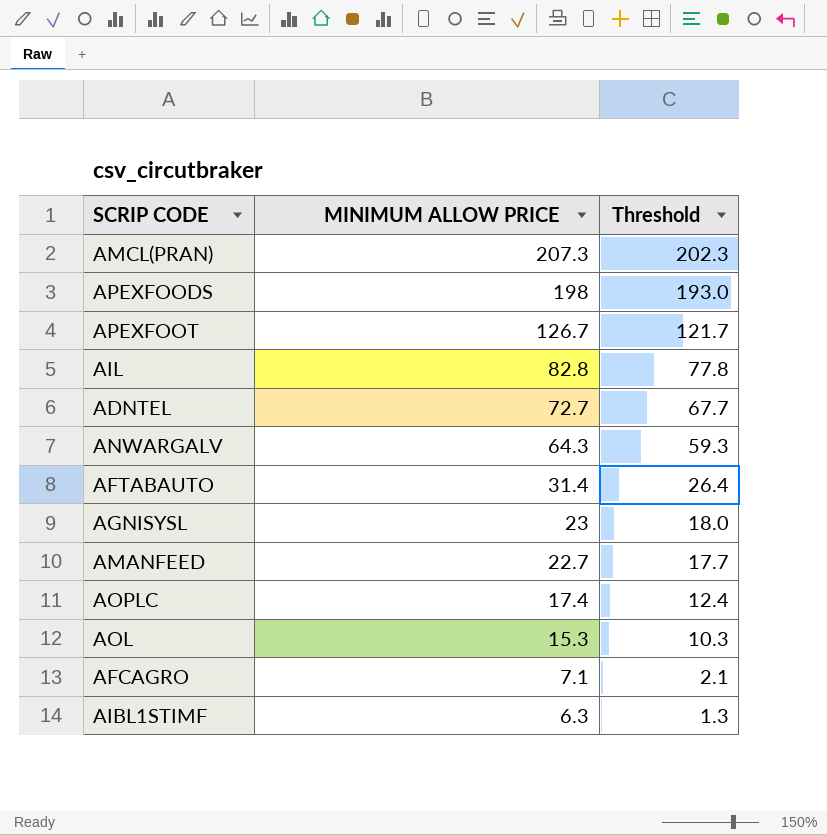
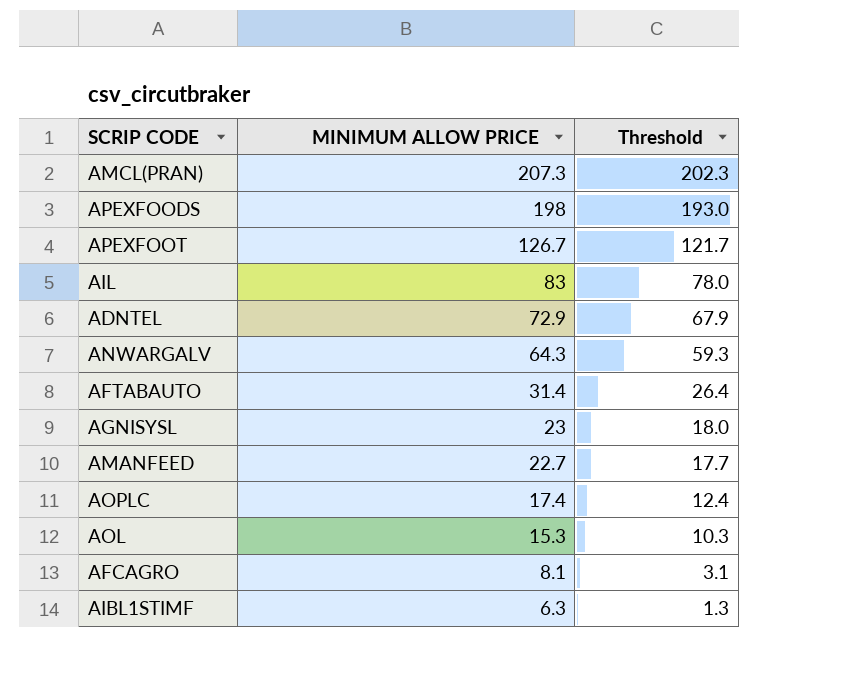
AIL | MINIMUM ALLOW PRICE: 82.8 -> 83
AIL | Threshold: 77.8 -> 78.0
ADNTEL | MINIMUM ALLOW PRICE: 72.7 -> 72.9
ADNTEL | Threshold: 67.7 -> 67.9
AFCAGRO | MINIMUM ALLOW PRICE: 7.1 -> 8.1
AFCAGRO | Threshold: 2.1 -> 3.1

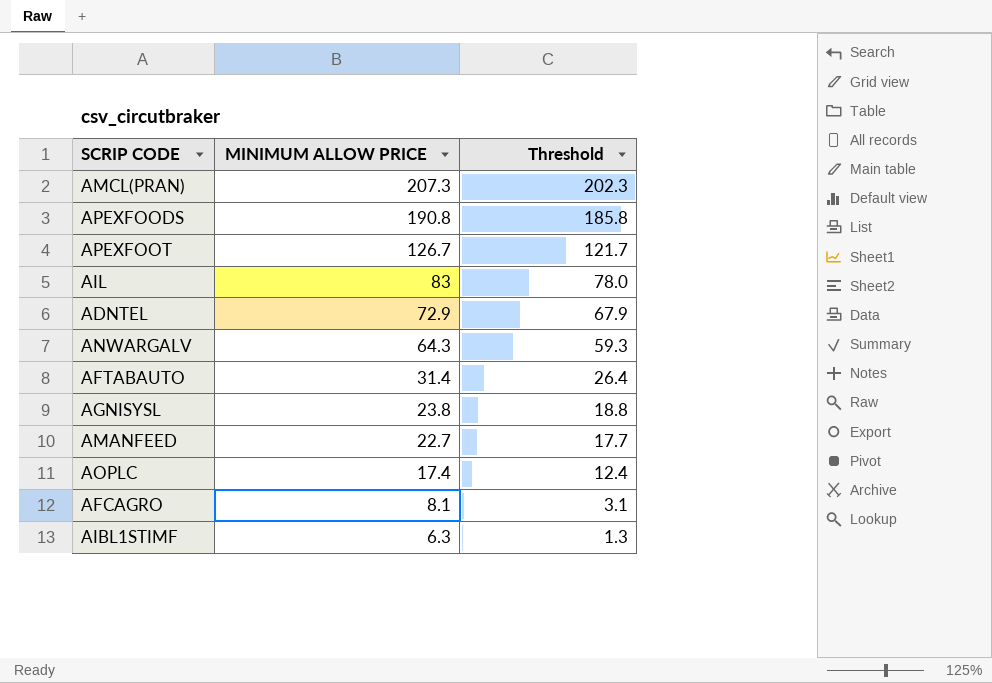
row AOL: 15.3 | 10.3 -> none
APEXFOODS | MINIMUM ALLOW PRICE: 198 -> 190.8
APEXFOODS | Threshold: 193.0 -> 185.8
AGNISYSL | MINIMUM ALLOW PRICE: 23 -> 23.8
AGNISYSL | Threshold: 18.0 -> 18.8

